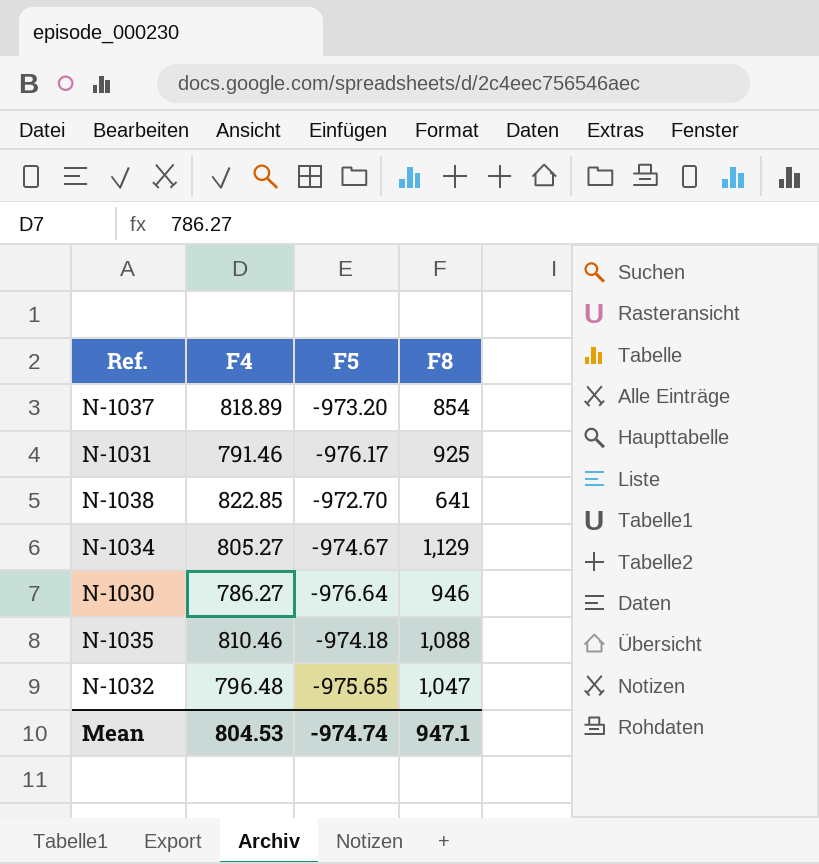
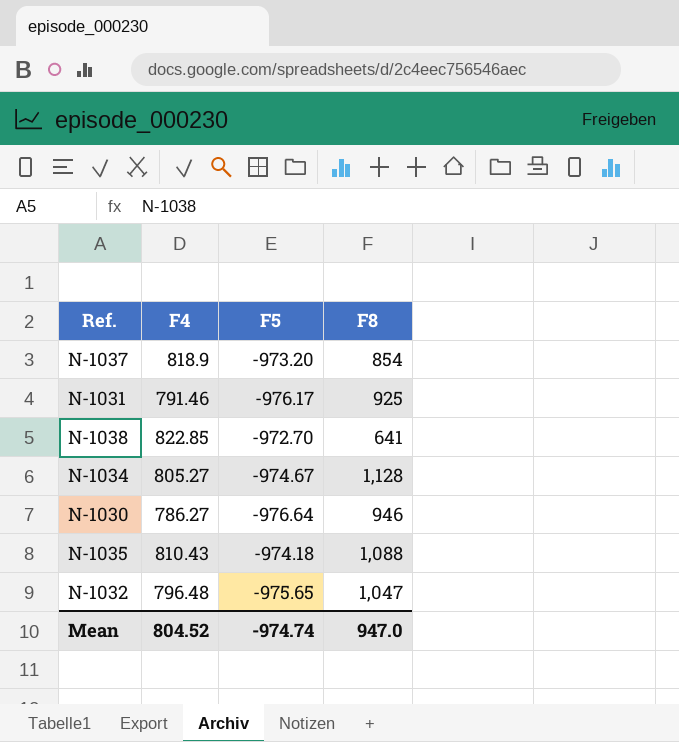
N-1037 | F4: 818.89 -> 818.9
N-1034 | F8: 1,129 -> 1,128
N-1035 | F4: 810.46 -> 810.43
Mean | F4: 804.53 -> 804.52
Mean | F8: 947.1 -> 947.0

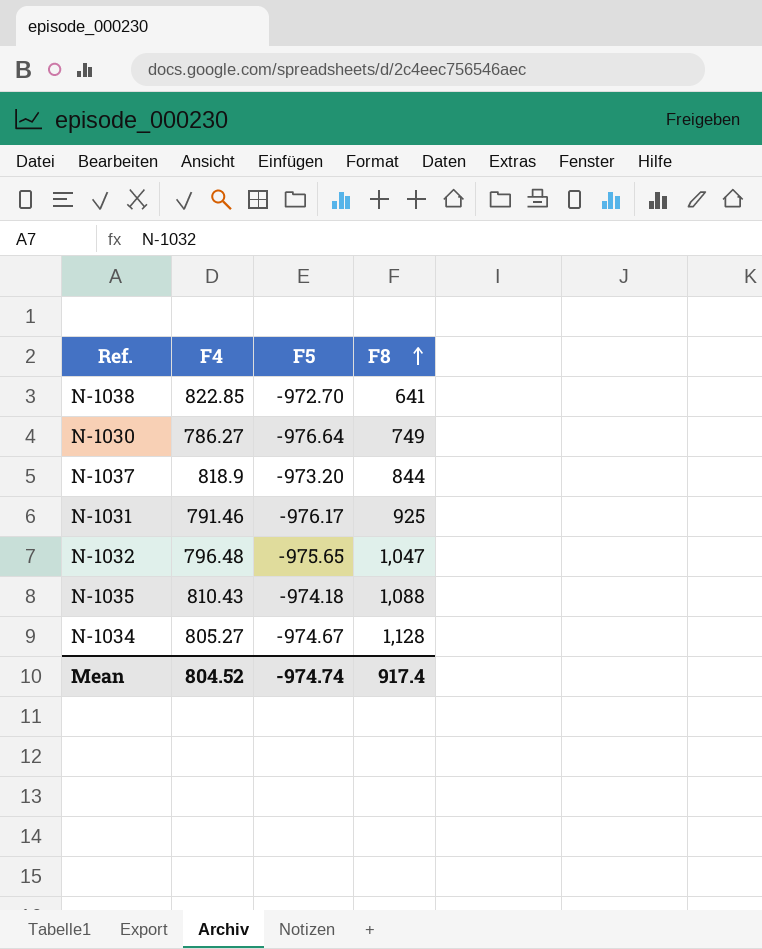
row order: none -> F8 ascending
N-1030 | F8: 946 -> 749
N-1037 | F8: 854 -> 844
Mean | F8: 947.0 -> 917.4

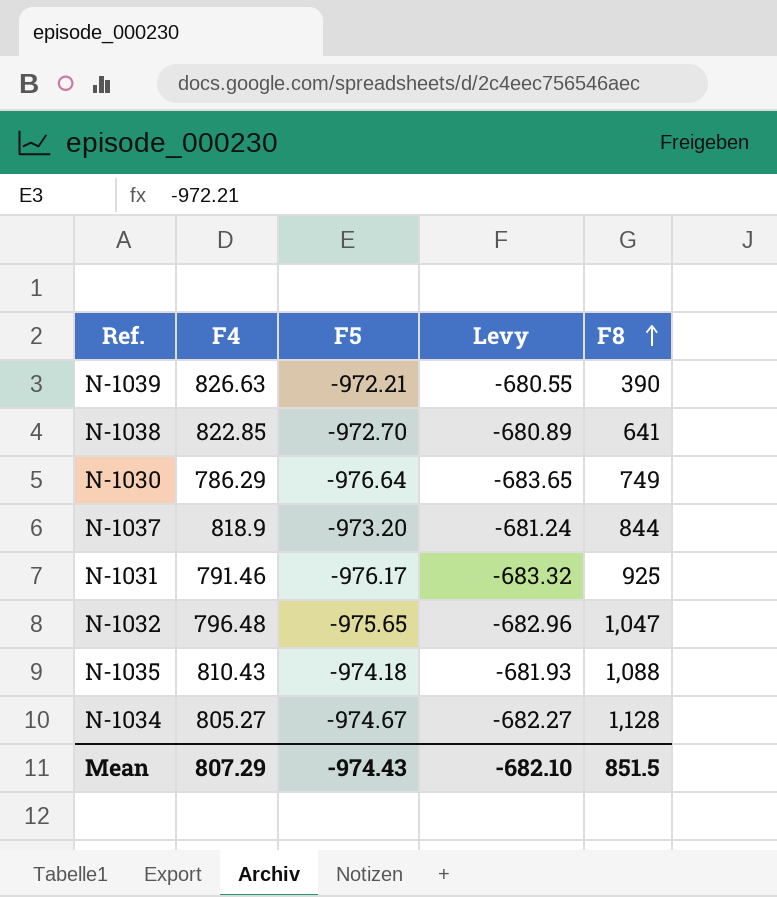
column Levy | formula: none -> [F5] * 0.7
row N-1039: none -> 826.63 | -972.21 | -680.55 | 390
N-1030 | F4: 786.27 -> 786.29
Mean | F4: 804.52 -> 807.29
Mean | F5: -974.74 -> -974.43
Mean | F8: 917.4 -> 851.5

